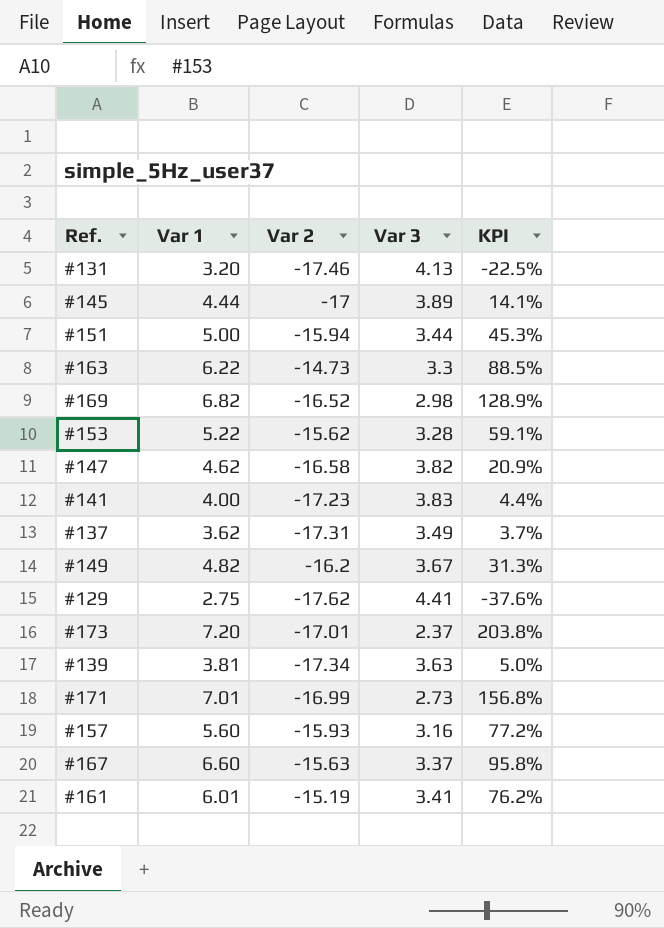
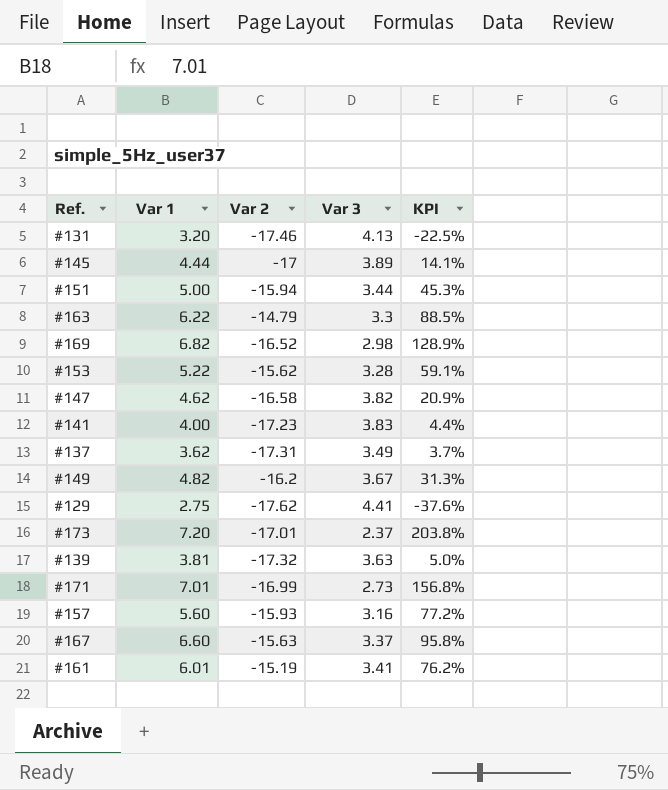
#163 | Var 2: -14.73 -> -14.79
#139 | Var 2: -17.34 -> -17.32

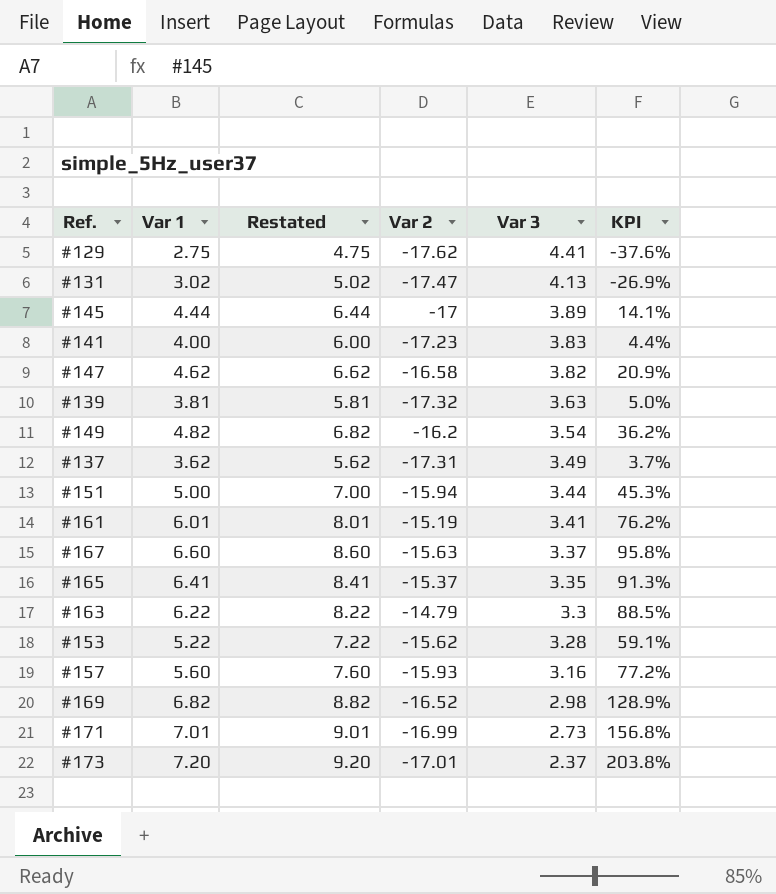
row order: none -> Var 3 descending
column Restated | formula: none -> [Var 1] + 2
#131 | Var 1: 3.20 -> 3.02
#131 | Var 2: -17.46 -> -17.47
#131 | KPI: -22.5% -> -26.9%
#149 | Var 3: 3.67 -> 3.54
#149 | KPI: 31.3% -> 36.2%
row #165: none -> 6.41 | 8.41 | -15.37 | 3.35 | 91.3%

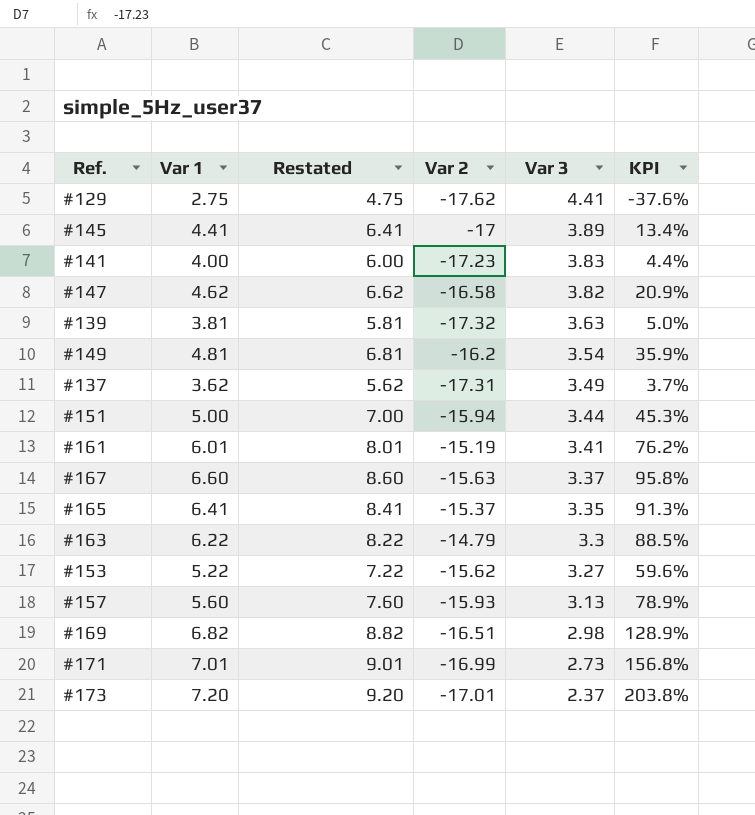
row #131: 3.02 | 5.02 | -17.47 | 4.13 | -26.9% -> none
#145 | Var 1: 4.44 -> 4.41
#145 | Restated: 6.44 -> 6.41
#145 | KPI: 14.1% -> 13.4%
#149 | Var 1: 4.82 -> 4.81
#149 | Restated: 6.82 -> 6.81
#149 | KPI: 36.2% -> 35.9%
#153 | Var 3: 3.28 -> 3.27
#153 | KPI: 59.1% -> 59.6%
#157 | Var 3: 3.16 -> 3.13
#157 | KPI: 77.2% -> 78.9%
#169 | Var 2: -16.52 -> -16.51

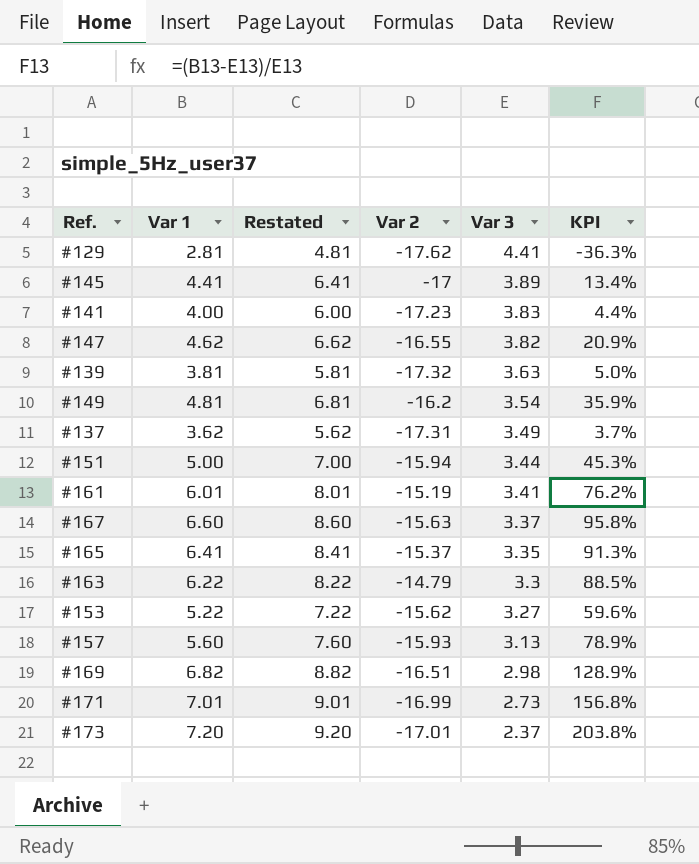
#129 | Var 1: 2.75 -> 2.81
#129 | Restated: 4.75 -> 4.81
#129 | KPI: -37.6% -> -36.3%
#147 | Var 2: -16.58 -> -16.55

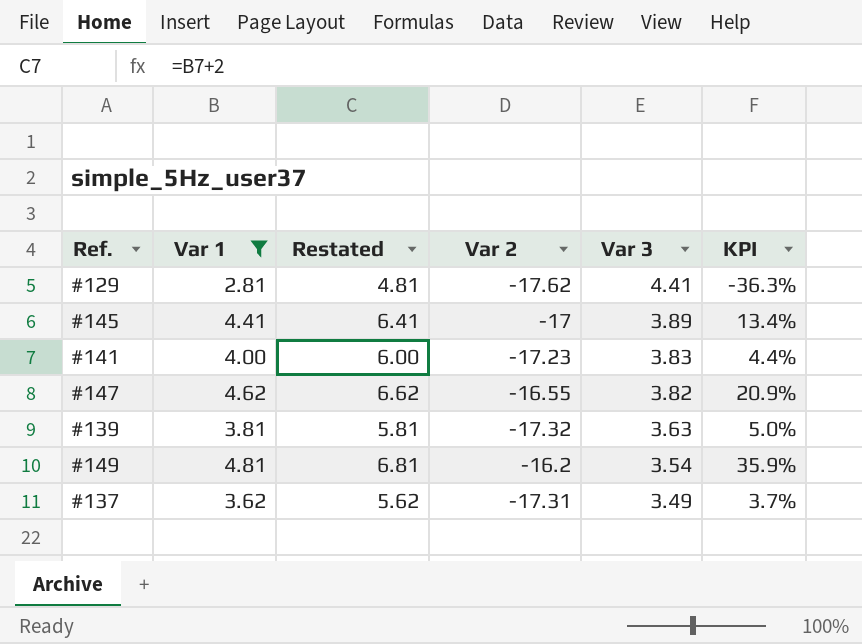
filter: none -> Var 1 <= 4.81

